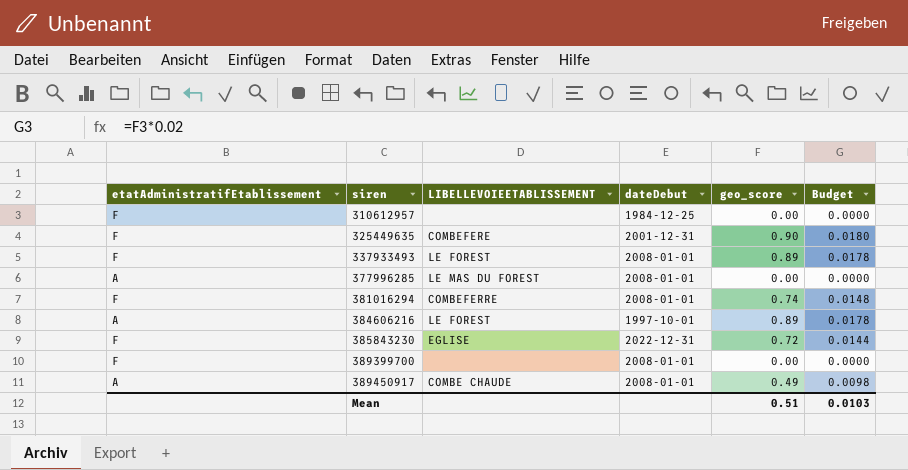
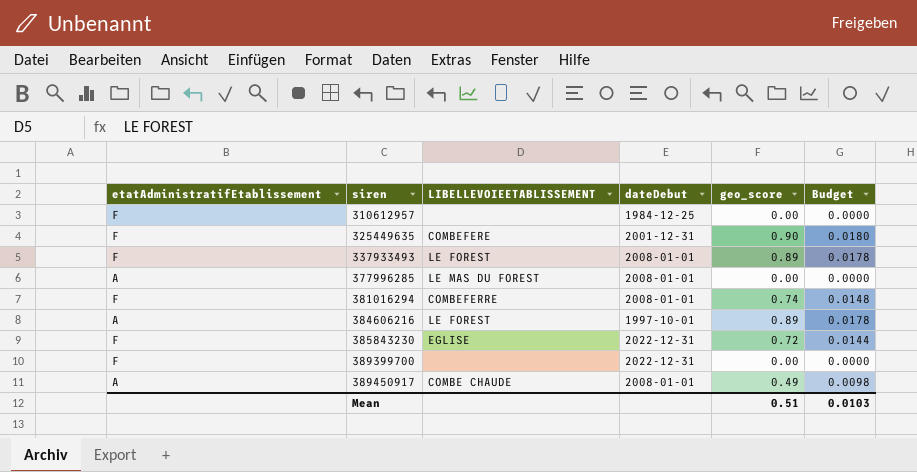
389399700 | dateDebut: 2008-01-01 -> 2022-12-31

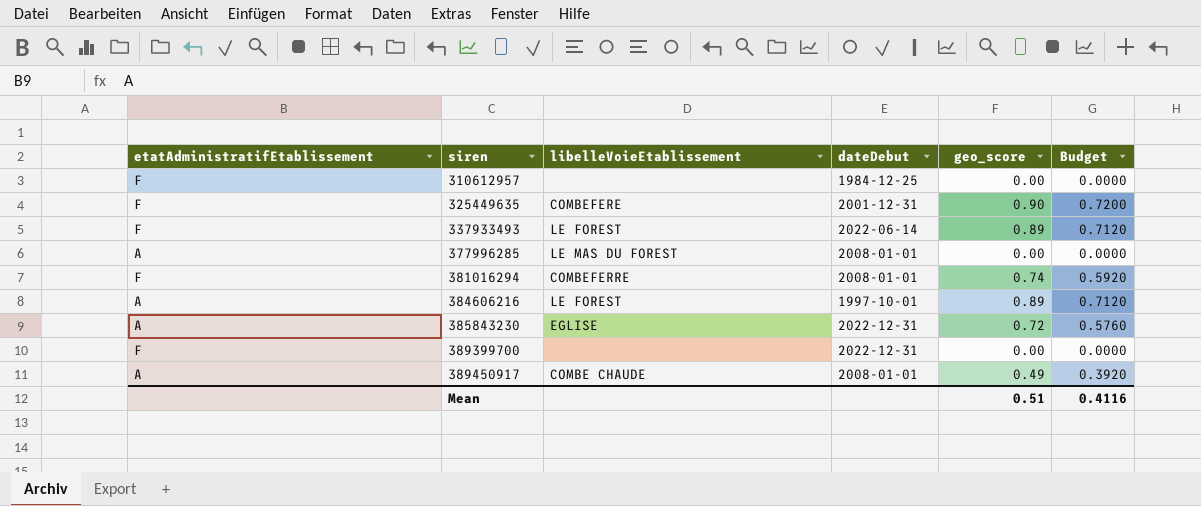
column name: LIBELLEVOIEETABLISSEMENT -> libelleVoieEtablissement
column Budget | formula: [geo_score] * 0.02 -> [geo_score] * 0.8
337933493 | dateDebut: 2008-01-01 -> 2022-06-14
385843230 | etatAdministratifEtablissement: F -> A
Mean | Budget: 0.0103 -> 0.4116

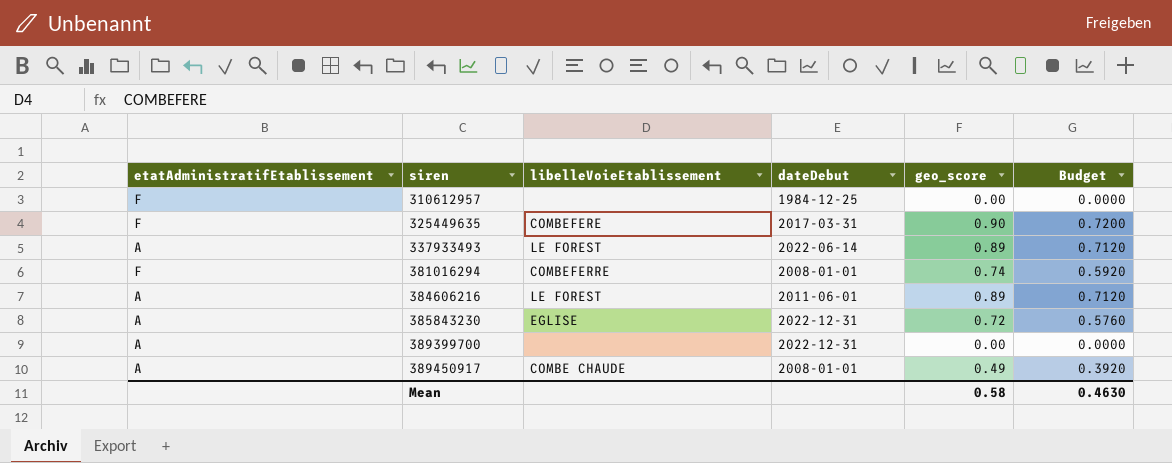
row 377996285: A | LE MAS DU FOREST | 2008-01-01 | 0.00 | 0.0000 -> none
325449635 | dateDebut: 2001-12-31 -> 2017-03-31
337933493 | etatAdministratifEtablissement: F -> A
384606216 | dateDebut: 1997-10-01 -> 2011-06-01
389399700 | etatAdministratifEtablissement: F -> A
Mean | geo_score: 0.51 -> 0.58
Mean | Budget: 0.4116 -> 0.4630

